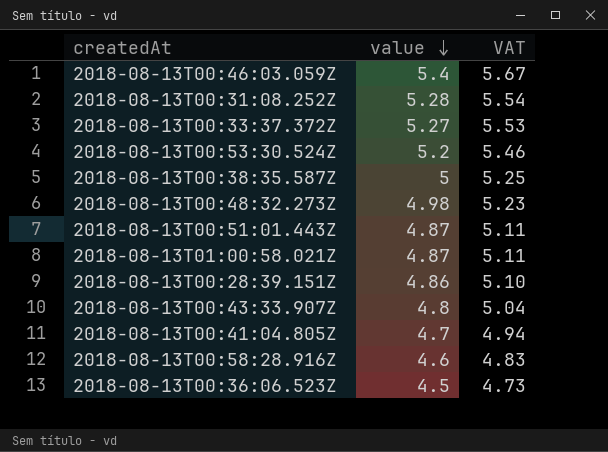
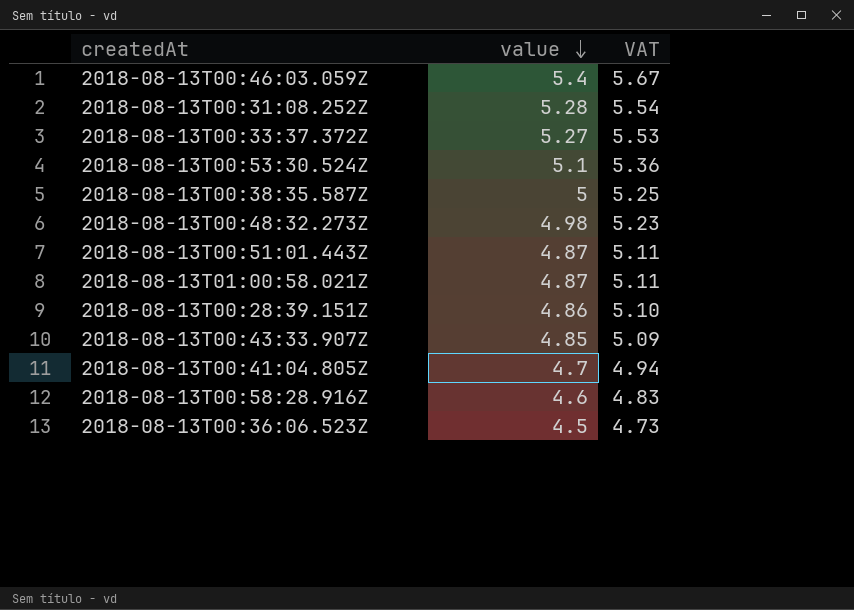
2018-08-13T00:53:30.524Z | value: 5.2 -> 5.1
2018-08-13T00:53:30.524Z | VAT: 5.46 -> 5.36
2018-08-13T00:43:33.907Z | value: 4.8 -> 4.85
2018-08-13T00:43:33.907Z | VAT: 5.04 -> 5.09

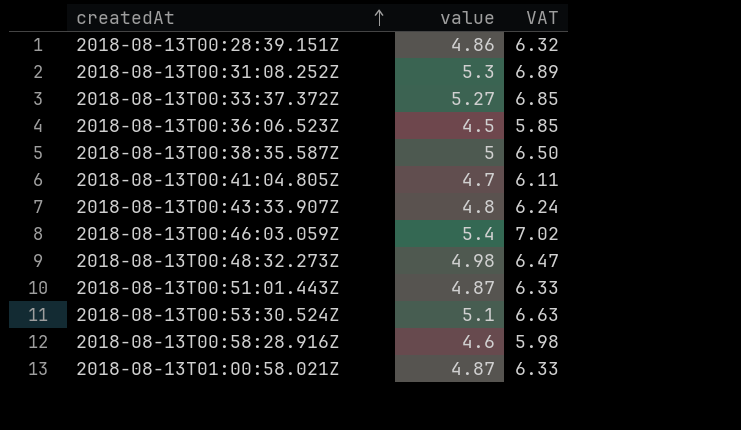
row order: value descending -> createdAt ascending
column VAT | formula: [value] * 1.05 -> [value] * 1.3
2018-08-13T00:31:08.252Z | value: 5.28 -> 5.3
2018-08-13T00:43:33.907Z | value: 4.85 -> 4.8

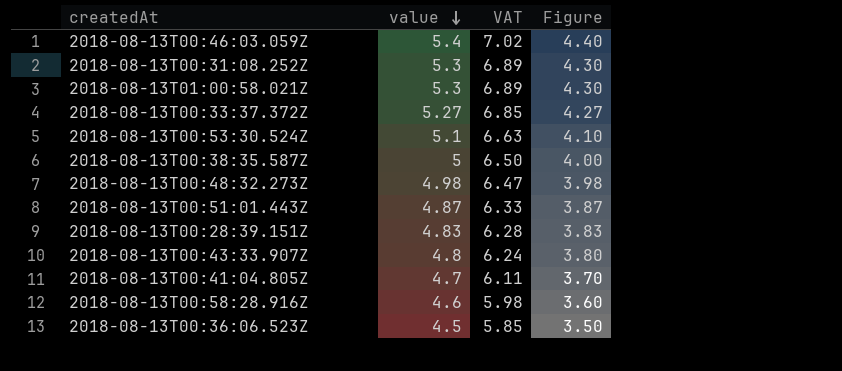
row order: createdAt ascending -> value descending
column Figure | formula: none -> [value] - 1
2018-08-13T01:00:58.021Z | value: 4.87 -> 5.3
2018-08-13T01:00:58.021Z | VAT: 6.33 -> 6.89
2018-08-13T00:28:39.151Z | value: 4.86 -> 4.83
2018-08-13T00:28:39.151Z | VAT: 6.32 -> 6.28

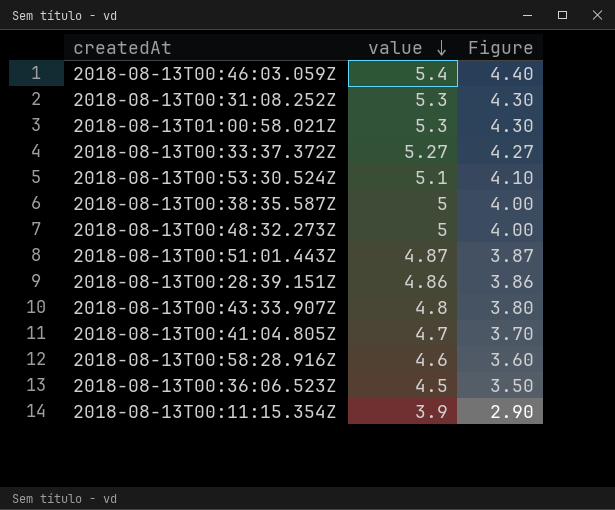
column VAT | formula: [value] * 1.3 -> none
2018-08-13T00:48:32.273Z | value: 4.98 -> 5
2018-08-13T00:48:32.273Z | Figure: 3.98 -> 4.00
2018-08-13T00:28:39.151Z | value: 4.83 -> 4.86
2018-08-13T00:28:39.151Z | Figure: 3.83 -> 3.86
row 2018-08-13T00:11:15.354Z: none -> 3.9 | 2.90

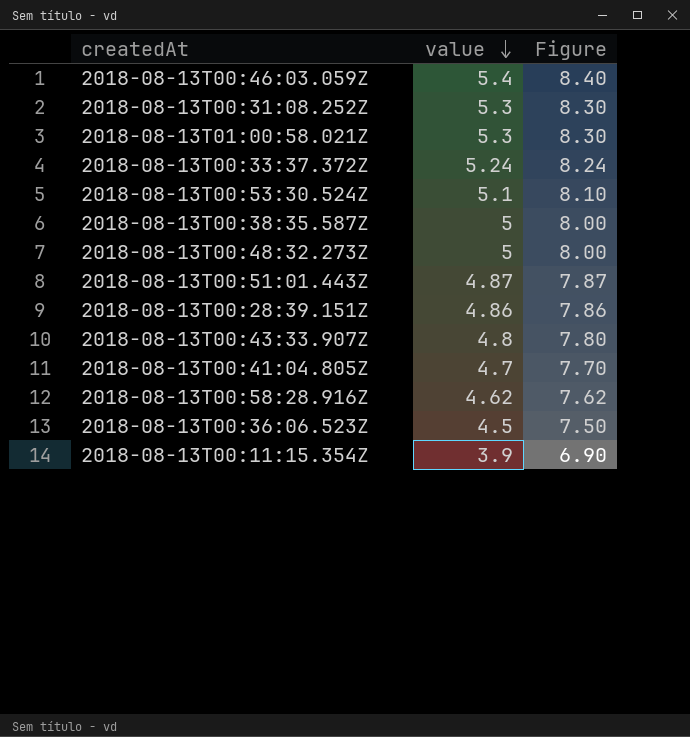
column Figure | formula: [value] - 1 -> [value] + 3
2018-08-13T00:33:37.372Z | value: 5.27 -> 5.24
2018-08-13T00:58:28.916Z | value: 4.6 -> 4.62

